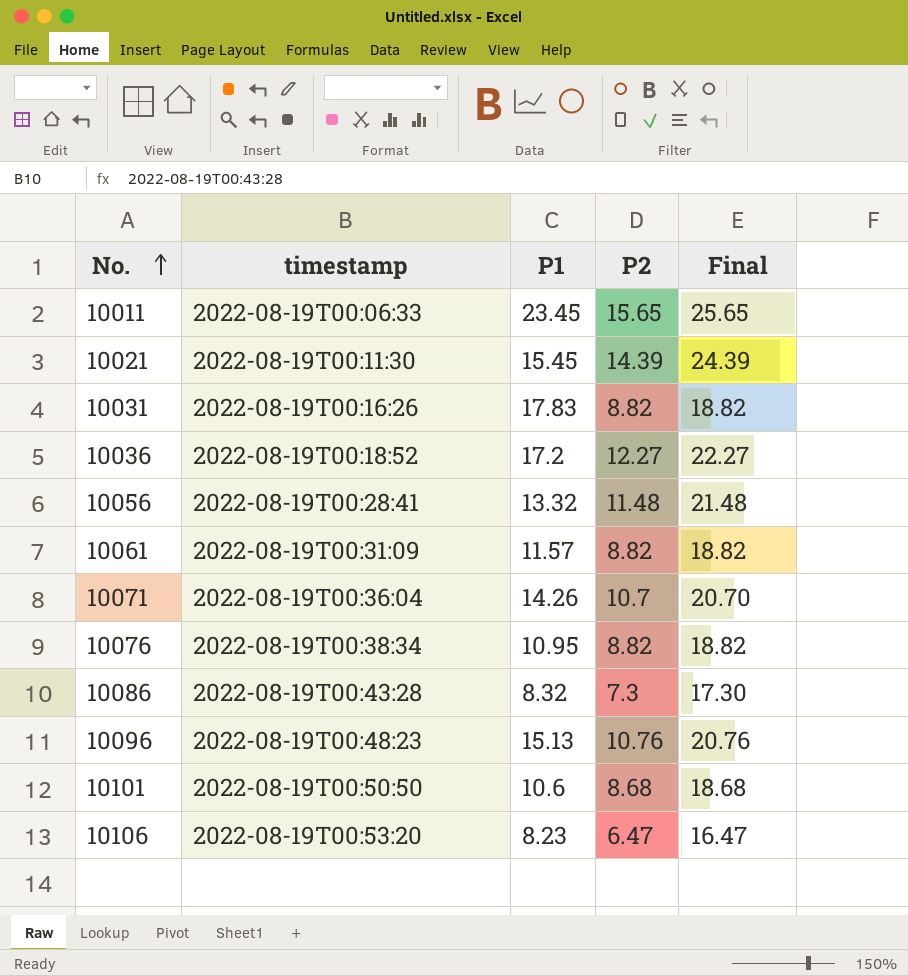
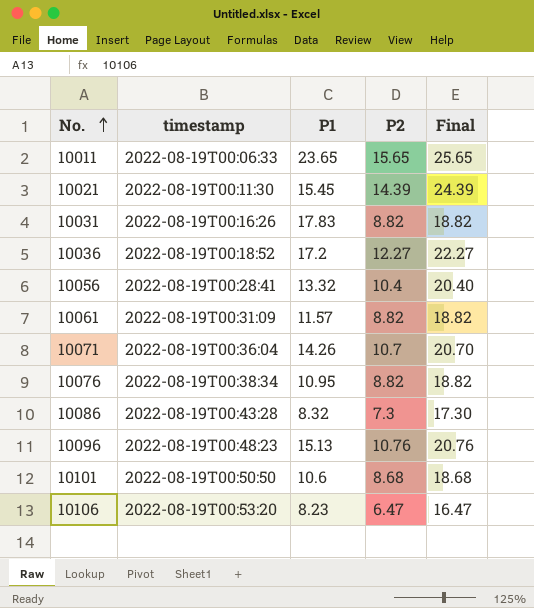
10011 | P1: 23.45 -> 23.65
10056 | P2: 11.48 -> 10.4
10056 | Final: 21.48 -> 20.40

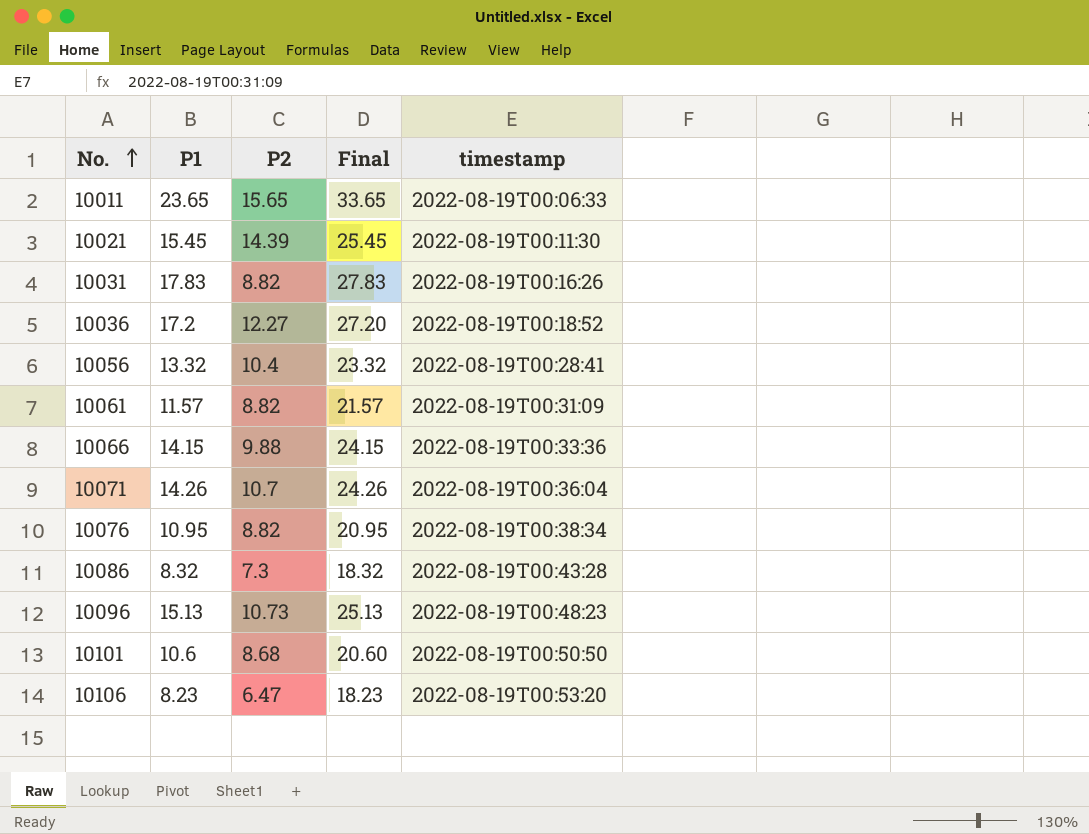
column Final | formula: [P2] + 10 -> [P1] + 10
column timestamp | position: 2 -> 5
row 10066: none -> 14.15 | 9.88 | 24.15 | 2022-08-19T00:33:36
10096 | P2: 10.76 -> 10.73

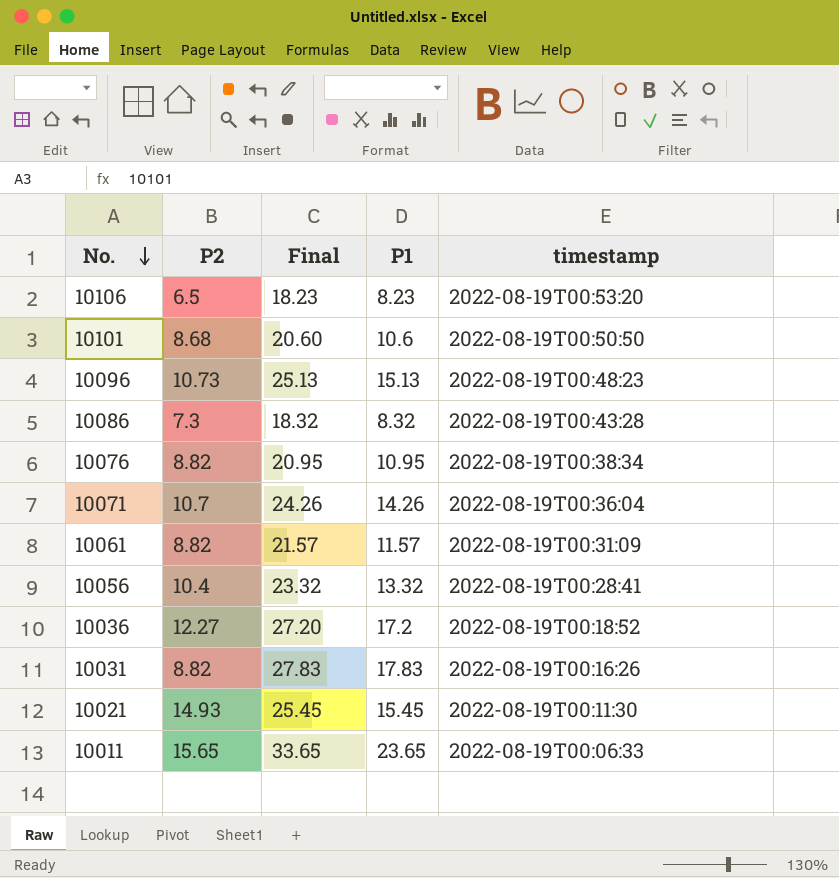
row order: No. ascending -> No. descending
column P1 | position: 2 -> 4
row 10066: 14.15 | 9.88 | 24.15 | 2022-08-19T00:33:36 -> none
10106 | P2: 6.47 -> 6.5
10021 | P2: 14.39 -> 14.93

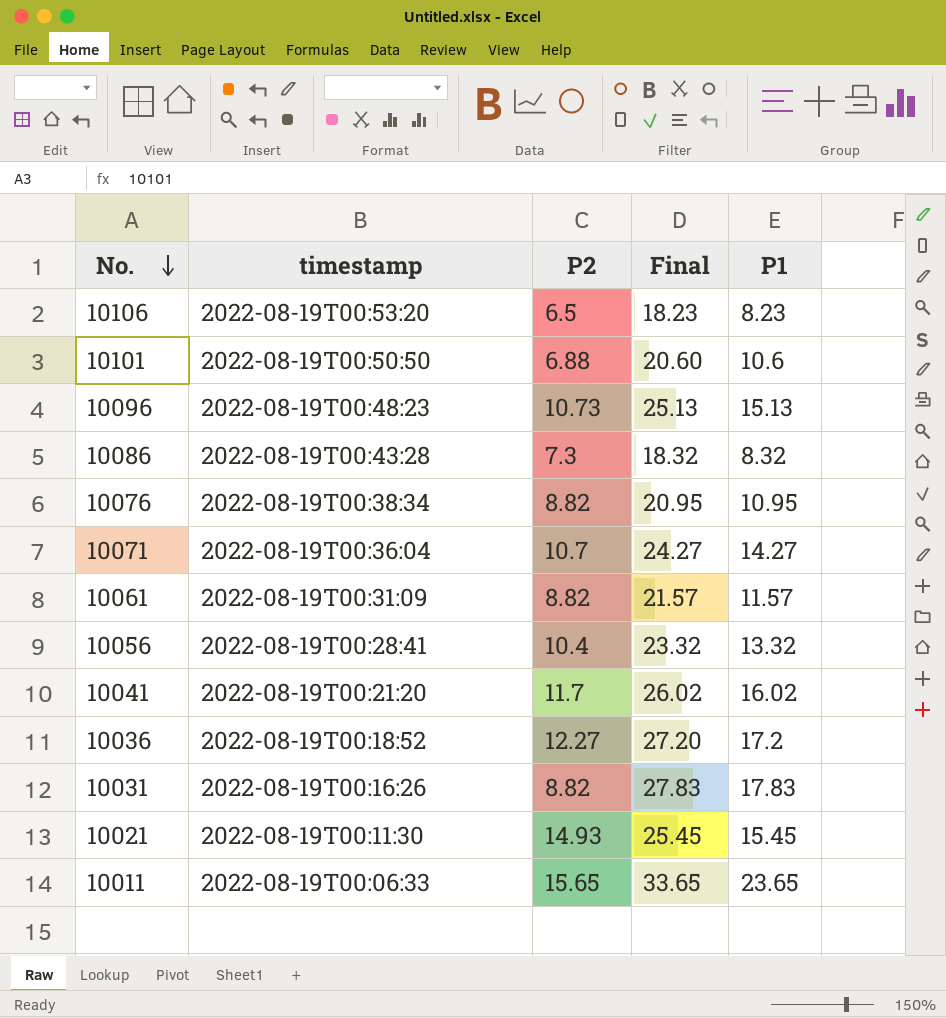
column timestamp | position: 5 -> 2
10101 | P2: 8.68 -> 6.88
10071 | Final: 24.26 -> 24.27
10071 | P1: 14.26 -> 14.27
row 10041: none -> 2022-08-19T00:21:20 | 11.7 | 26.02 | 16.02

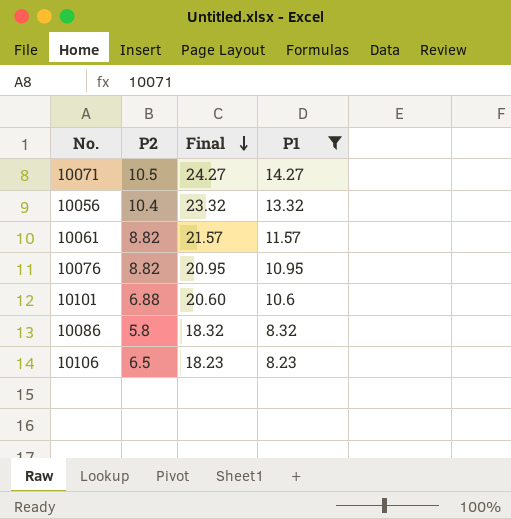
filter: none -> P1 <= 14.27
row order: No. descending -> Final descending
column timestamp | position: 2 -> none
10071 | P2: 10.7 -> 10.5
10086 | P2: 7.3 -> 5.8

